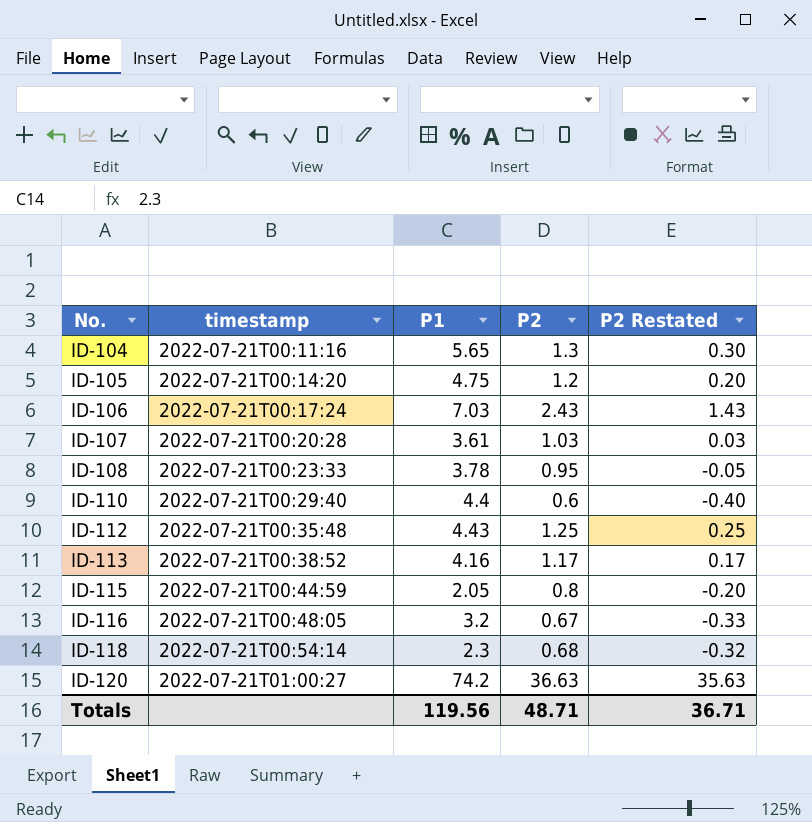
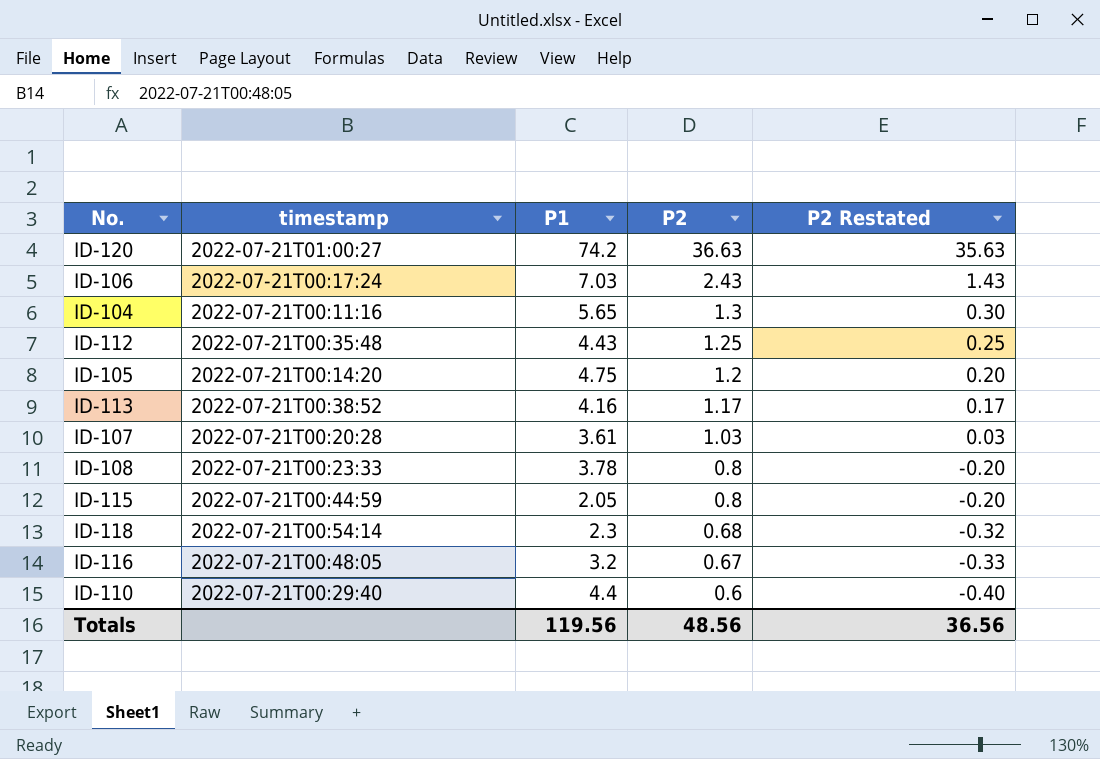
row order: No. ascending -> P2 descending
ID-108 | P2: 0.95 -> 0.8
ID-108 | P2 Restated: -0.05 -> -0.20
Totals | P2: 48.71 -> 48.56
Totals | P2 Restated: 36.71 -> 36.56

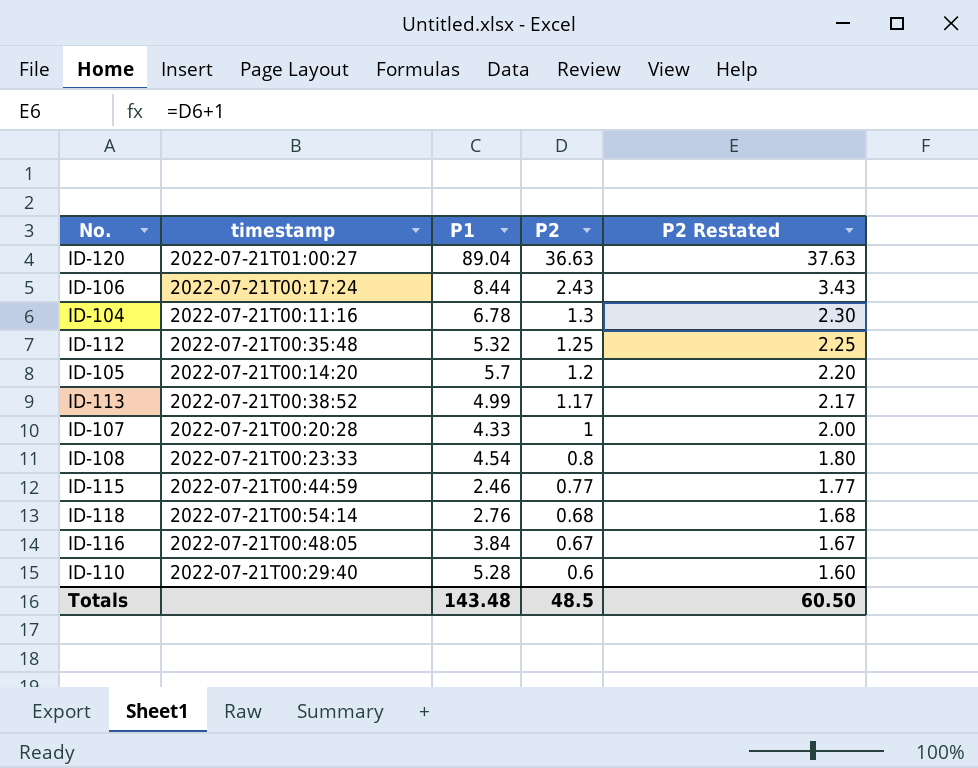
column P2 Restated | formula: [P2] - 1 -> [P2] + 1
ID-120 | P1: 74.2 -> 89.04
ID-106 | P1: 7.03 -> 8.44
ID-104 | P1: 5.65 -> 6.78
ID-112 | P1: 4.43 -> 5.32
ID-105 | P1: 4.75 -> 5.7
ID-113 | P1: 4.16 -> 4.99
ID-107 | P1: 3.61 -> 4.33
ID-107 | P2: 1.03 -> 1
ID-108 | P1: 3.78 -> 4.54
ID-115 | P1: 2.05 -> 2.46
ID-115 | P2: 0.8 -> 0.77
ID-118 | P1: 2.3 -> 2.76
ID-116 | P1: 3.2 -> 3.84
ID-110 | P1: 4.4 -> 5.28
Totals | P1: 119.56 -> 143.48
Totals | P2: 48.56 -> 48.5
Totals | P2 Restated: 36.56 -> 60.50

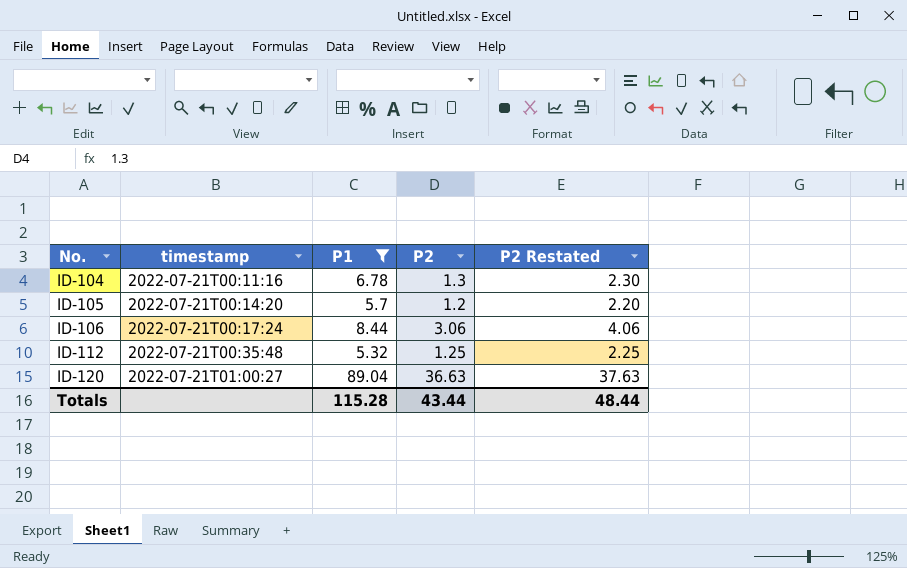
filter: none -> P1 >= 5.32
row order: P2 descending -> No. ascending
ID-106 | P2: 2.43 -> 3.06
ID-106 | P2 Restated: 3.43 -> 4.06
Totals | P1: 143.48 -> 115.28
Totals | P2: 48.5 -> 43.44
Totals | P2 Restated: 60.50 -> 48.44

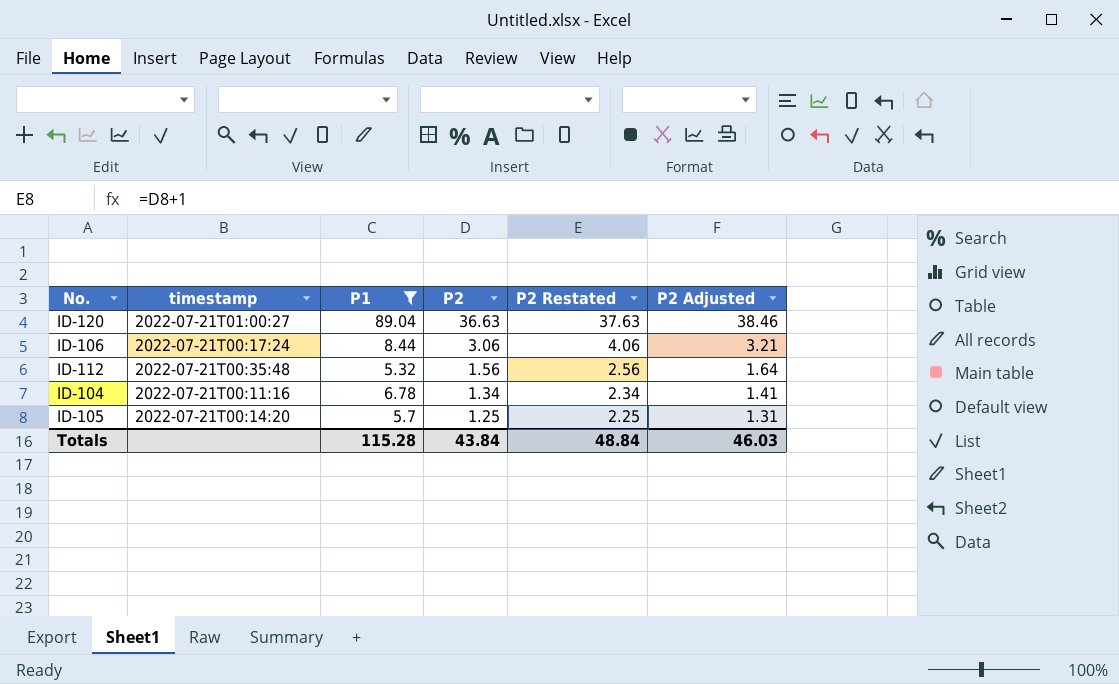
row order: No. ascending -> P2 descending
column P2 Adjusted | formula: none -> [P2] * 1.05
ID-112 | P2: 1.25 -> 1.56
ID-112 | P2 Restated: 2.25 -> 2.56
ID-104 | P2: 1.3 -> 1.34
ID-104 | P2 Restated: 2.30 -> 2.34
ID-105 | P2: 1.2 -> 1.25
ID-105 | P2 Restated: 2.20 -> 2.25
Totals | P2: 43.44 -> 43.84
Totals | P2 Restated: 48.44 -> 48.84

